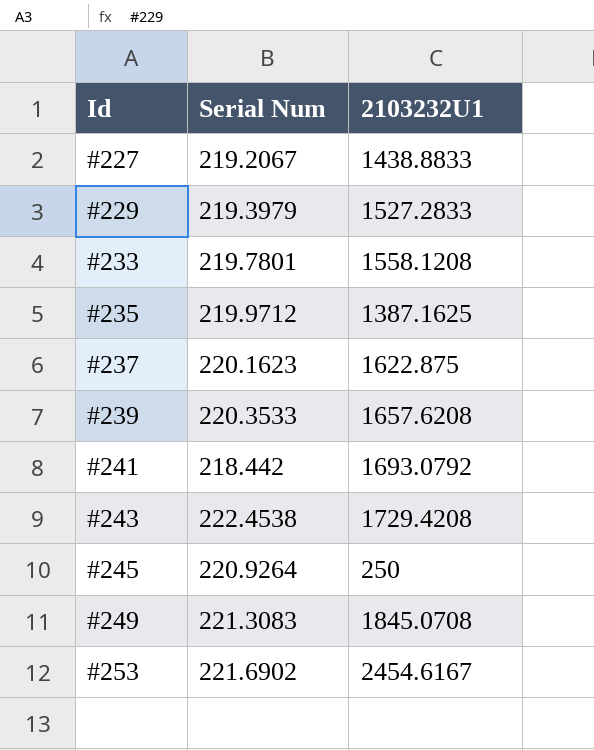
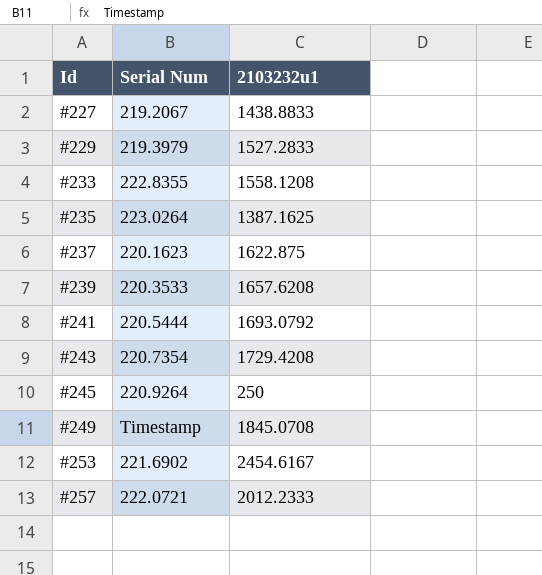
column name: 2103232U1 -> 2103232u1
#233 | Serial Num: 219.7801 -> 222.8355
#235 | Serial Num: 219.9712 -> 223.0264
#241 | Serial Num: 218.442 -> 220.5444
#243 | Serial Num: 222.4538 -> 220.7354
#249 | Serial Num: 221.3083 -> Timestamp
row #257: none -> 222.0721 | 2012.2333

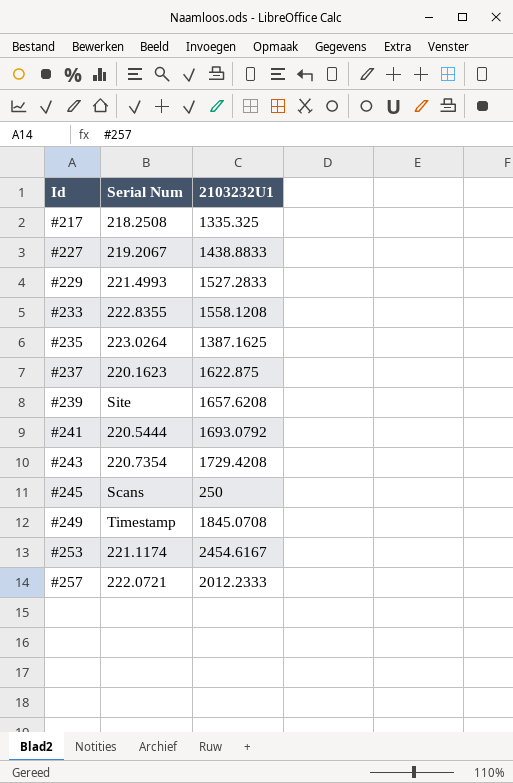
column name: 2103232u1 -> 2103232U1
row #217: none -> 218.2508 | 1335.325
#229 | Serial Num: 219.3979 -> 221.4993
#239 | Serial Num: 220.3533 -> Site
#245 | Serial Num: 220.9264 -> Scans
#253 | Serial Num: 221.6902 -> 221.1174

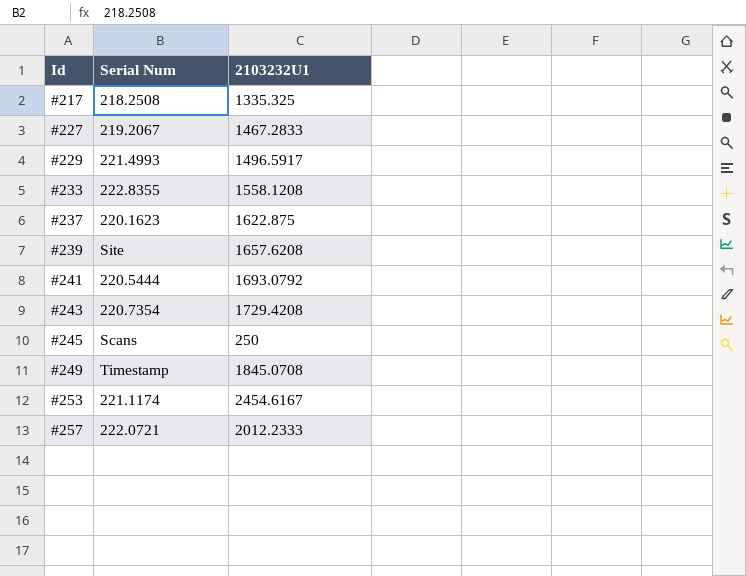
row #235: 223.0264 | 1387.1625 -> none
#227 | 2103232U1: 1438.8833 -> 1467.2833
#229 | 2103232U1: 1527.2833 -> 1496.5917

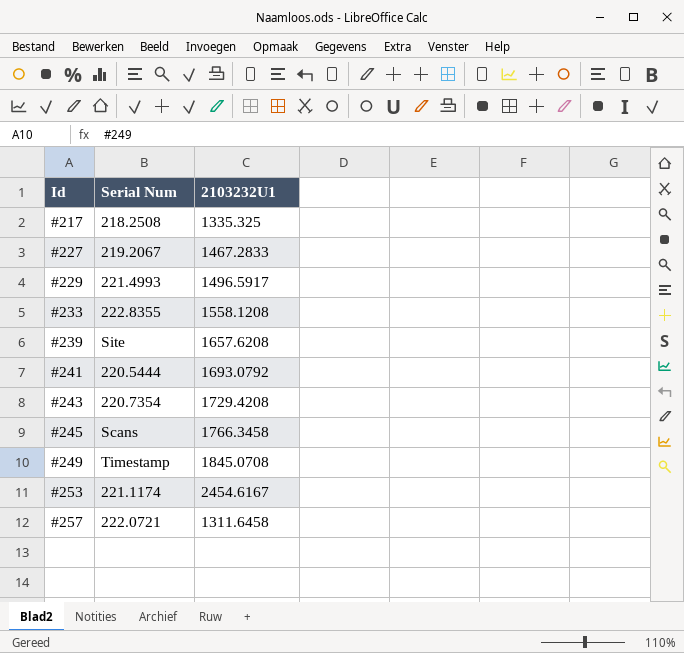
row #237: 220.1623 | 1622.875 -> none
#245 | 2103232U1: 250 -> 1766.3458
#257 | 2103232U1: 2012.2333 -> 1311.6458

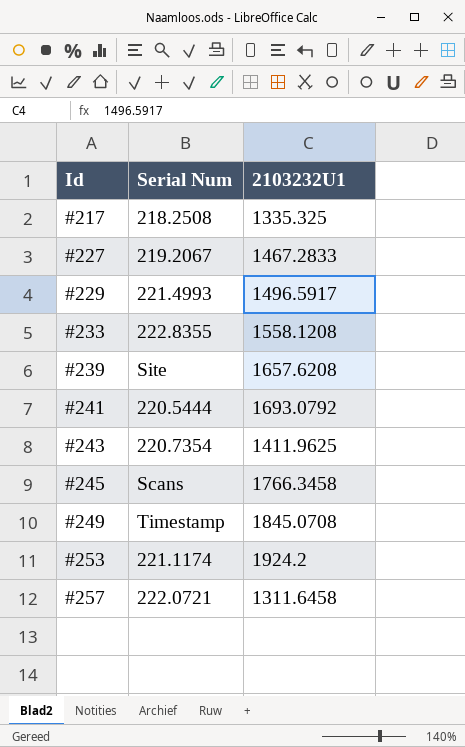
#243 | 2103232U1: 1729.4208 -> 1411.9625
#253 | 2103232U1: 2454.6167 -> 1924.2

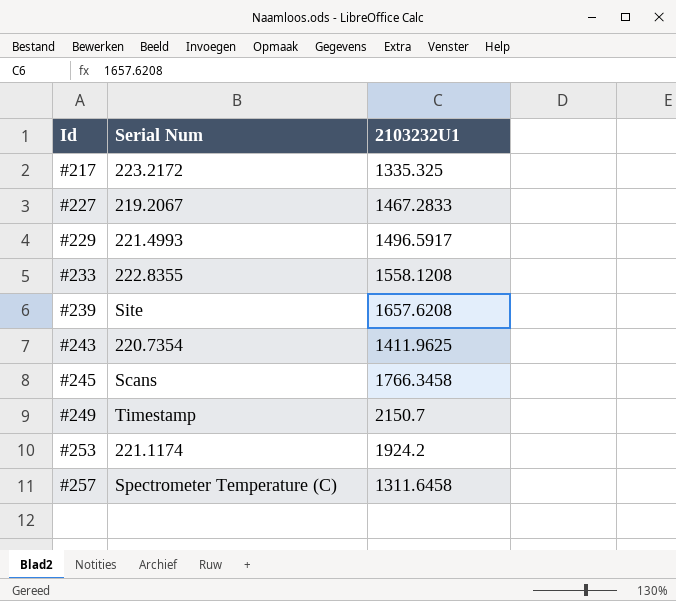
row #241: 220.5444 | 1693.0792 -> none
#217 | Serial Num: 218.2508 -> 223.2172
#249 | 2103232U1: 1845.0708 -> 2150.7
#257 | Serial Num: 222.0721 -> Spectrometer Temperature (C)

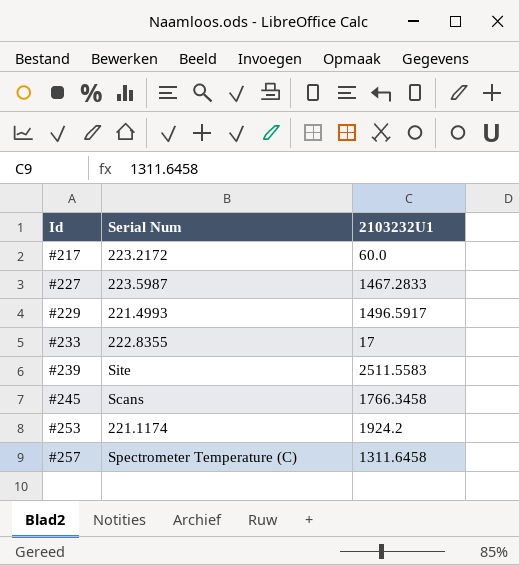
row #243: 220.7354 | 1411.9625 -> none
row #249: Timestamp | 2150.7 -> none
#217 | 2103232U1: 1335.325 -> 60.0
#227 | Serial Num: 219.2067 -> 223.5987
#233 | 2103232U1: 1558.1208 -> 17
#239 | 2103232U1: 1657.6208 -> 2511.5583

